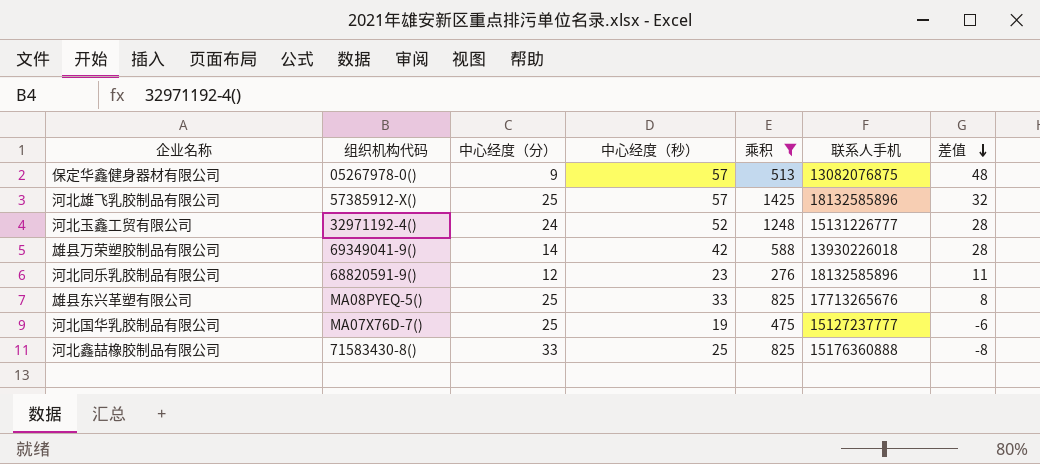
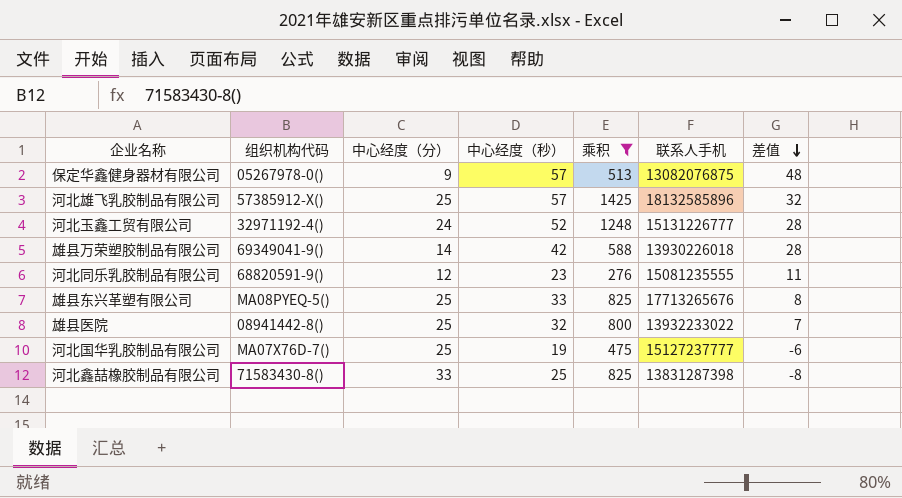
河北同乐乳胶制品有限公司 | 联系人手机: 18132585896 -> 15081235555
row 雄县医院: none -> 08941442-8() | 25 | 32 | 800 | 13932233022 | 7
河北鑫喆橡胶制品有限公司 | 联系人手机: 15176360888 -> 13831287398

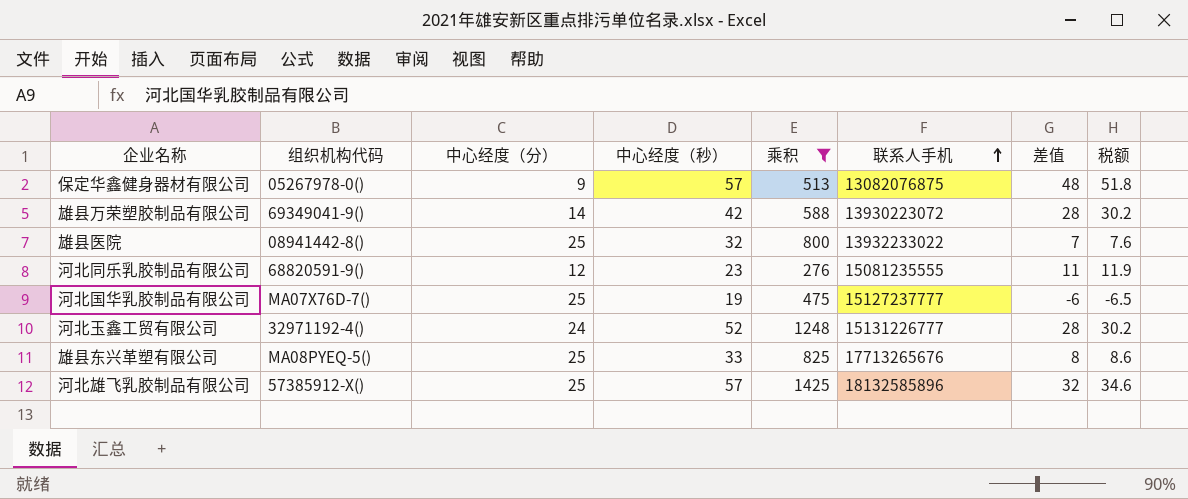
row order: 差值 descending -> 联系人手机 ascending
column 税额 | formula: none -> [差值] * 1.08
row 河北鑫喆橡胶制品有限公司: 71583430-8() | 33 | 25 | 825 | 13831287398 | -8 -> none
雄县万荣塑胶制品有限公司 | 联系人手机: 13930226018 -> 13930223072

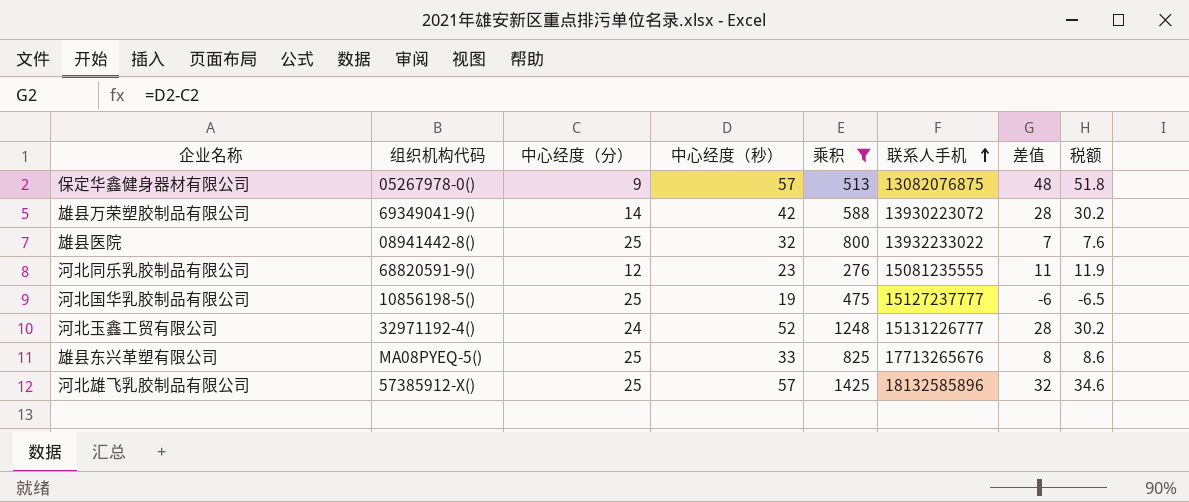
河北国华乳胶制品有限公司 | 组织机构代码: MA07X76D-7() -> 10856198-5()

